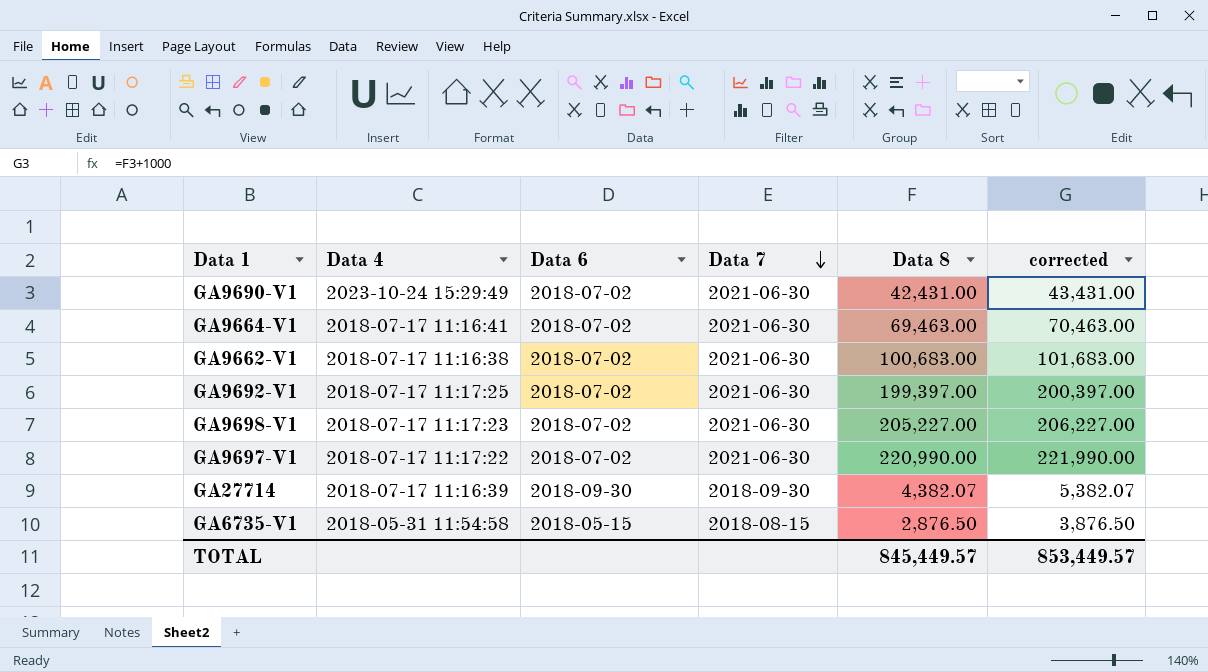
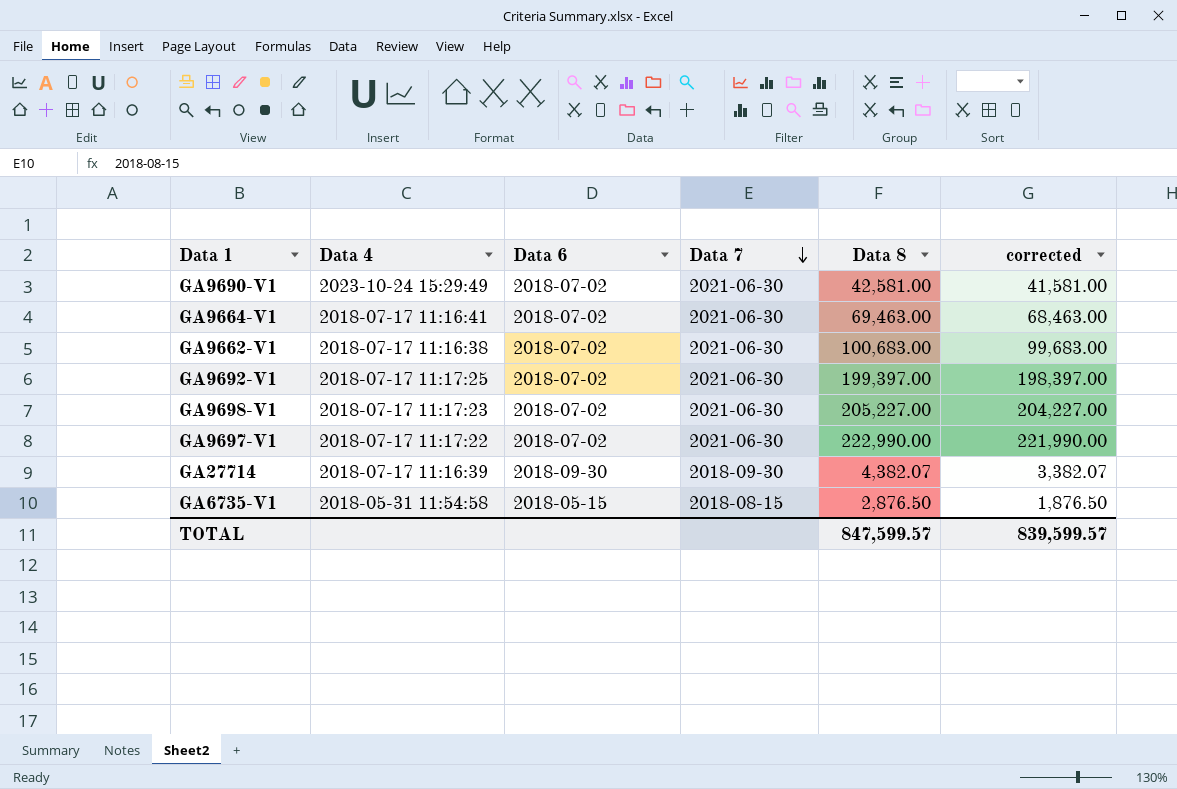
column corrected | formula: [Data 8] + 1000 -> [Data 8] - 1000
GA9690-V1 | Data 8: 42,431.00 -> 42,581.00
GA9697-V1 | Data 8: 220,990.00 -> 222,990.00
TOTAL | Data 8: 845,449.57 -> 847,599.57
TOTAL | corrected: 853,449.57 -> 839,599.57

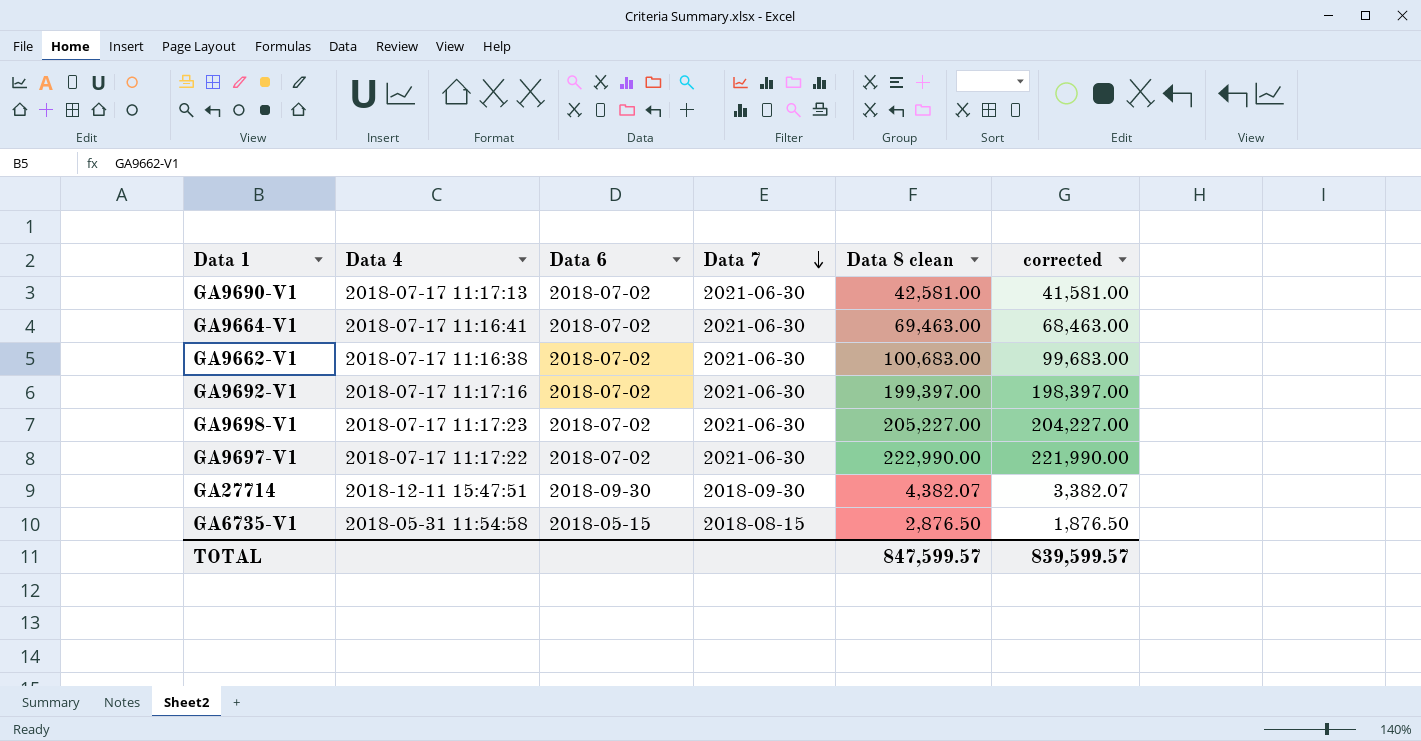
column name: Data 8 -> Data 8 clean
GA9690-V1 | Data 4: 2023-10-24 15:29:49 -> 2018-07-17 11:17:13
GA9692-V1 | Data 4: 2018-07-17 11:17:25 -> 2018-07-17 11:17:16
GA27714 | Data 4: 2018-07-17 11:16:39 -> 2018-12-11 15:47:51

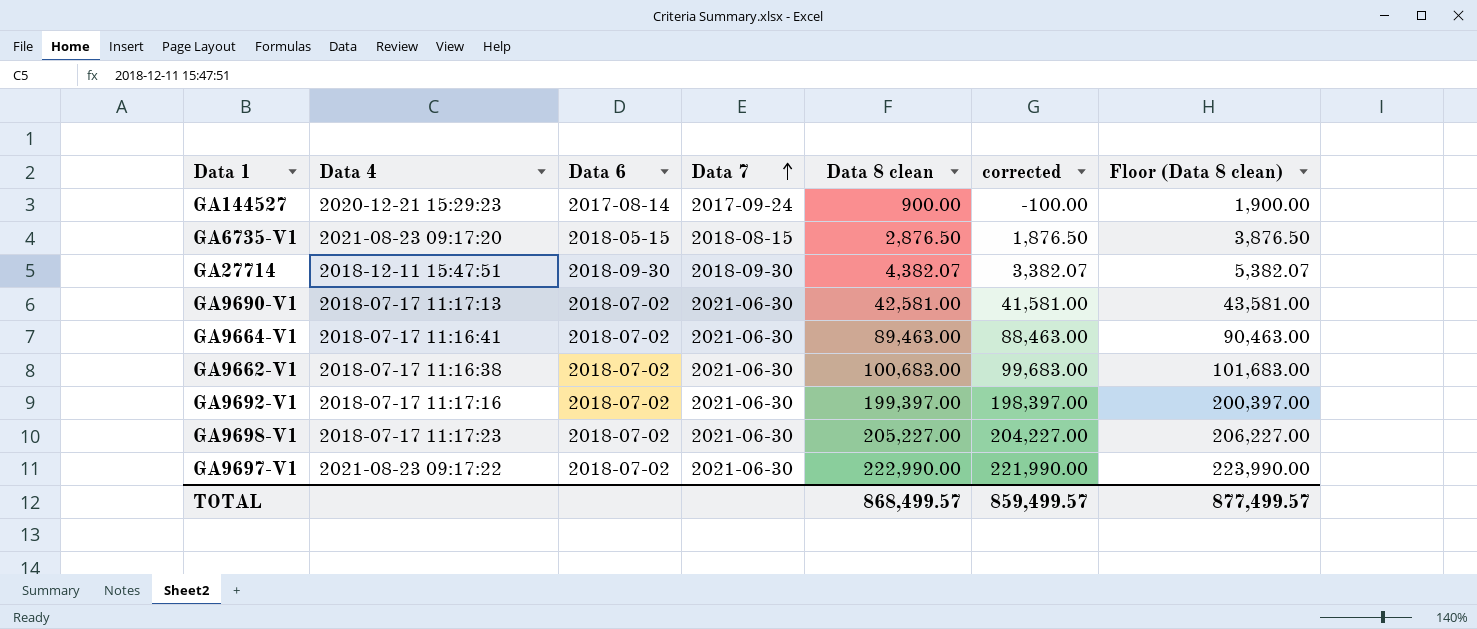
row order: Data 7 descending -> Data 7 ascending
column Floor (Data 8 clean) | formula: none -> [Data 8 clean] + 1000
row GA144527: none -> 2020-12-21 15:29:23 | 2017-08-14 | 2017-09-24 | 900.00 | -100.00 | 1,900.00
GA6735-V1 | Data 4: 2018-05-31 11:54:58 -> 2021-08-23 09:17:20
GA9664-V1 | Data 8 clean: 69,463.00 -> 89,463.00
GA9664-V1 | corrected: 68,463.00 -> 88,463.00
GA9697-V1 | Data 4: 2018-07-17 11:17:22 -> 2021-08-23 09:17:22
TOTAL | Data 8 clean: 847,599.57 -> 868,499.57
TOTAL | corrected: 839,599.57 -> 859,499.57

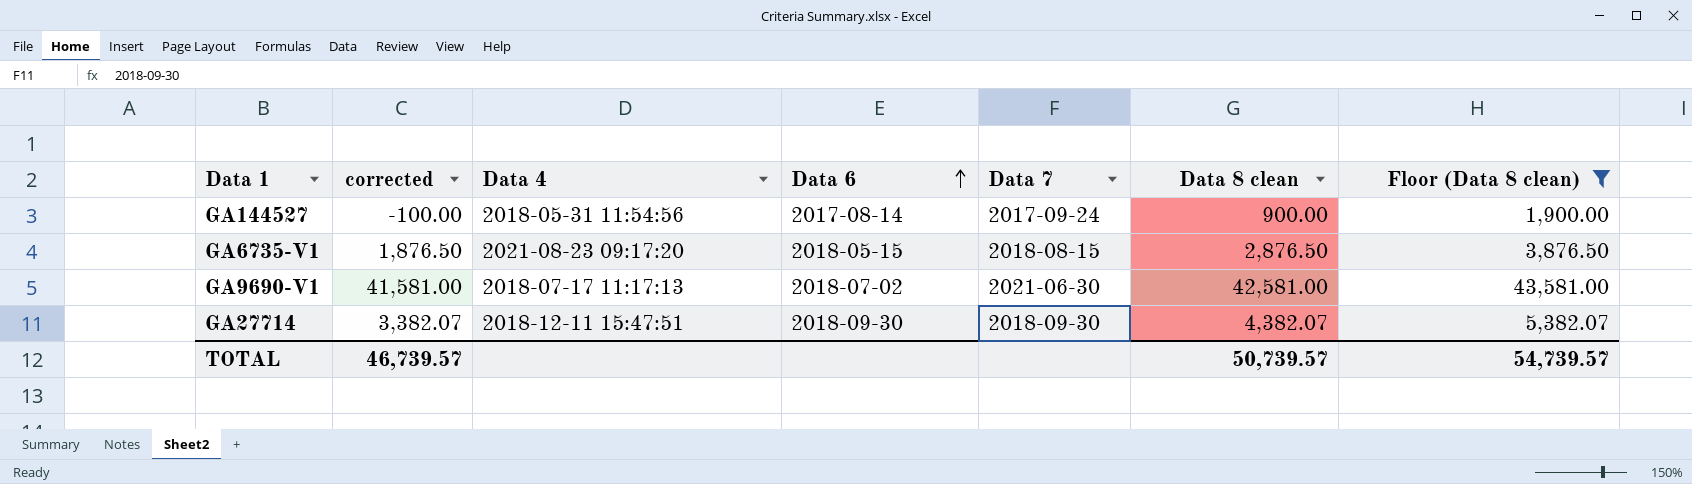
filter: none -> Floor (Data 8 clean) <= 43,581.00
row order: Data 7 ascending -> Data 6 ascending
column corrected | position: 6 -> 2
GA144527 | Data 4: 2020-12-21 15:29:23 -> 2018-05-31 11:54:56
TOTAL | corrected: 859,499.57 -> 46,739.57
TOTAL | Data 8 clean: 868,499.57 -> 50,739.57
TOTAL | Floor (Data 8 clean): 877,499.57 -> 54,739.57

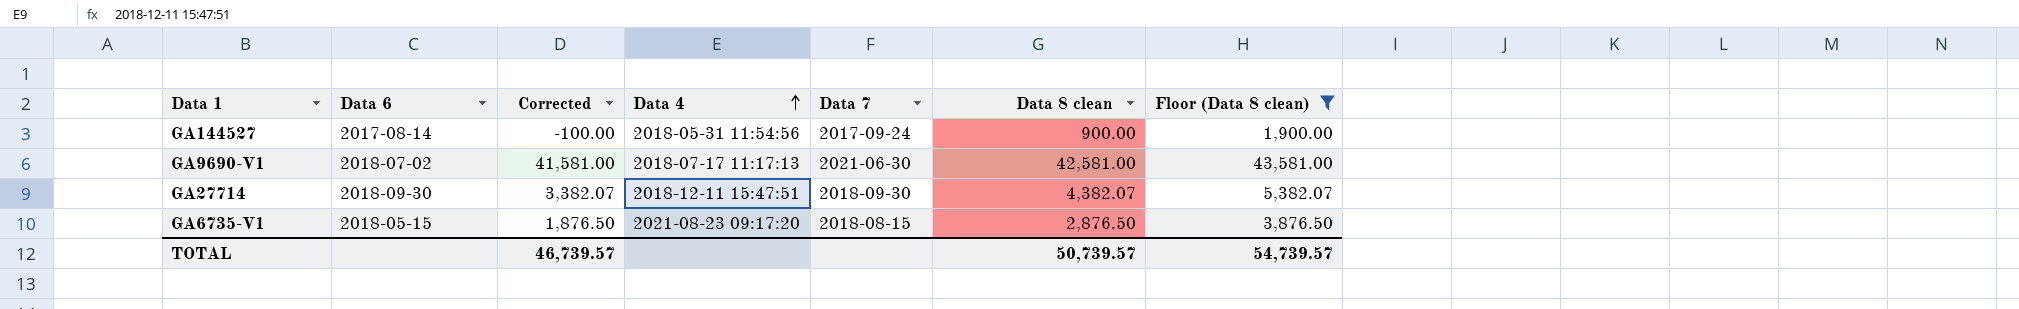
row order: Data 6 ascending -> Data 4 ascending
column Data 6 | position: 4 -> 2
column name: corrected -> Corrected

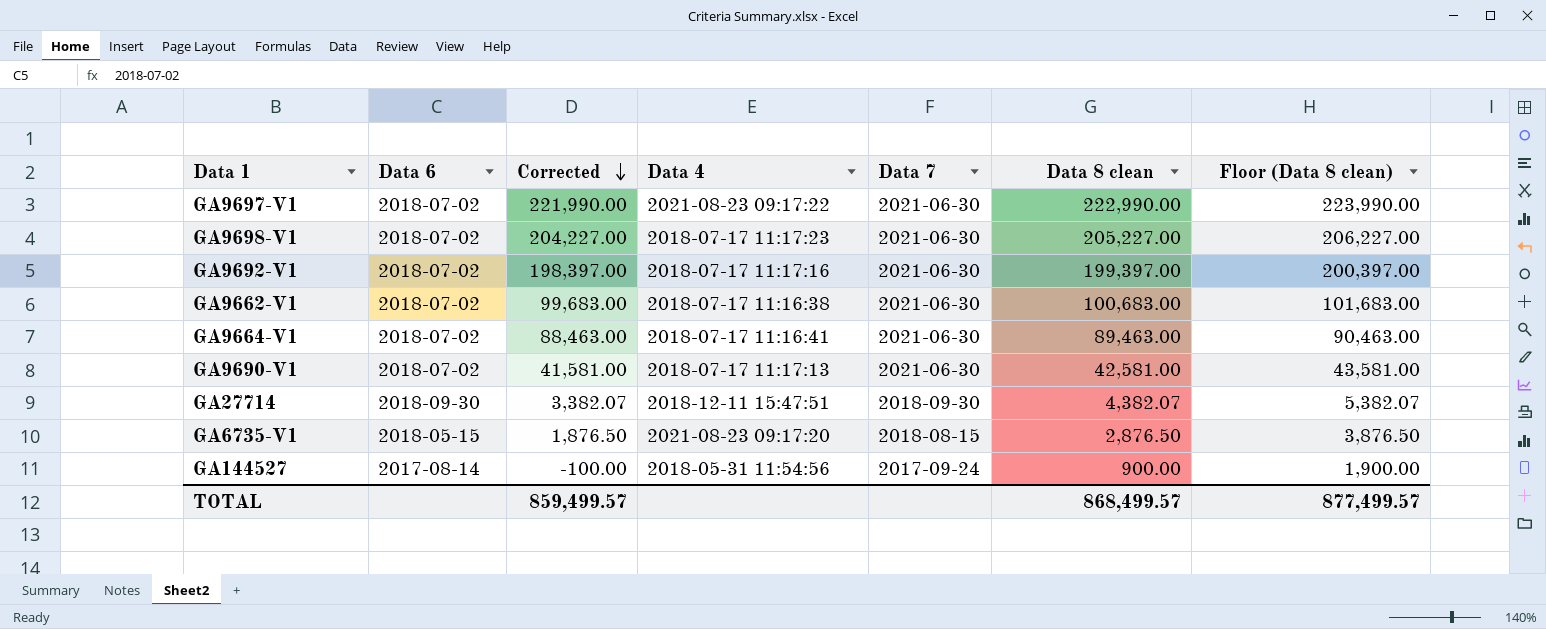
filter: Floor (Data 8 clean) <= 43,581.00 -> none
row order: Data 4 ascending -> Corrected descending
TOTAL | Corrected: 46,739.57 -> 859,499.57
TOTAL | Data 8 clean: 50,739.57 -> 868,499.57
TOTAL | Floor (Data 8 clean): 54,739.57 -> 877,499.57

